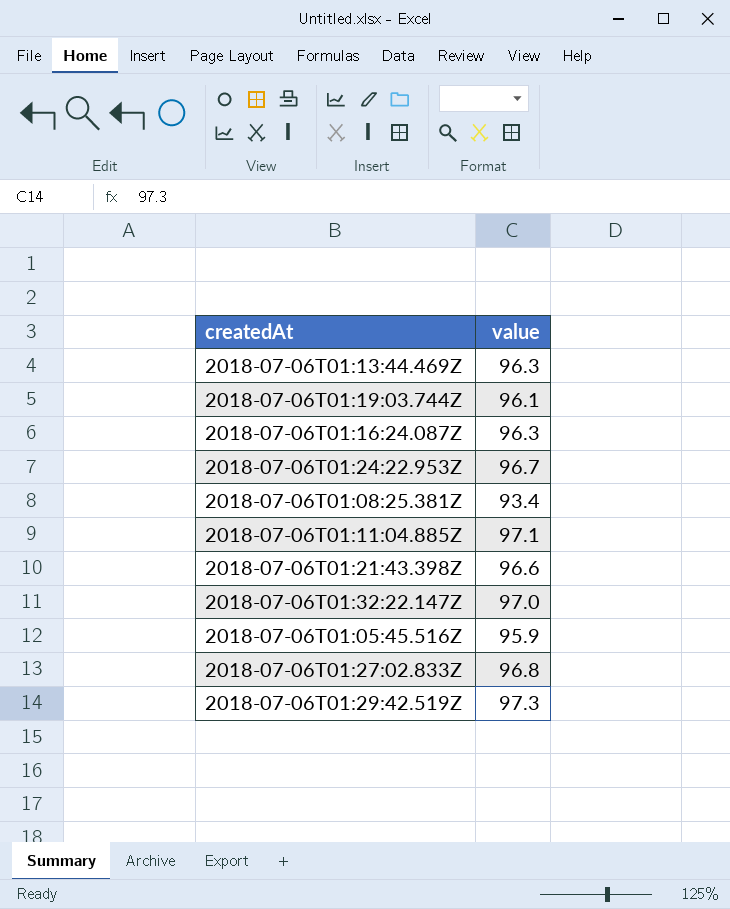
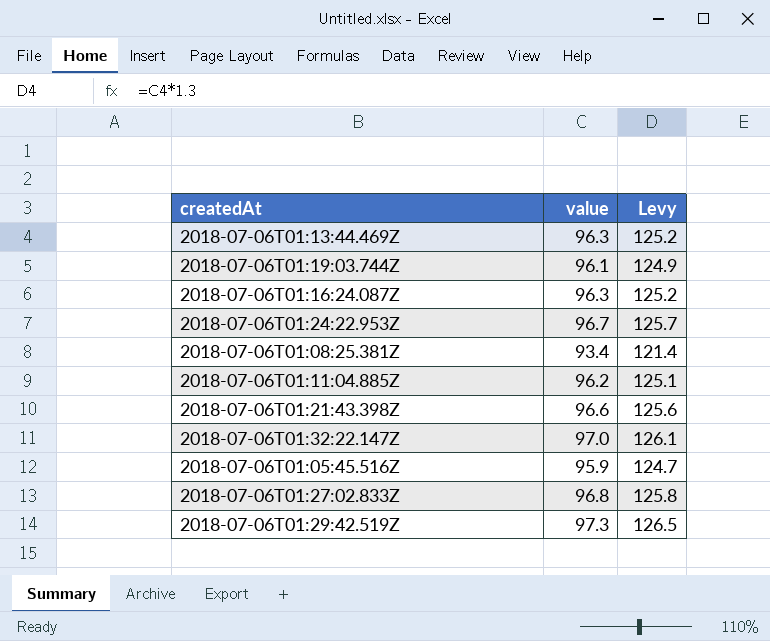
column Levy | formula: none -> [value] * 1.3
2018-07-06T01:11:04.885Z | value: 97.1 -> 96.2

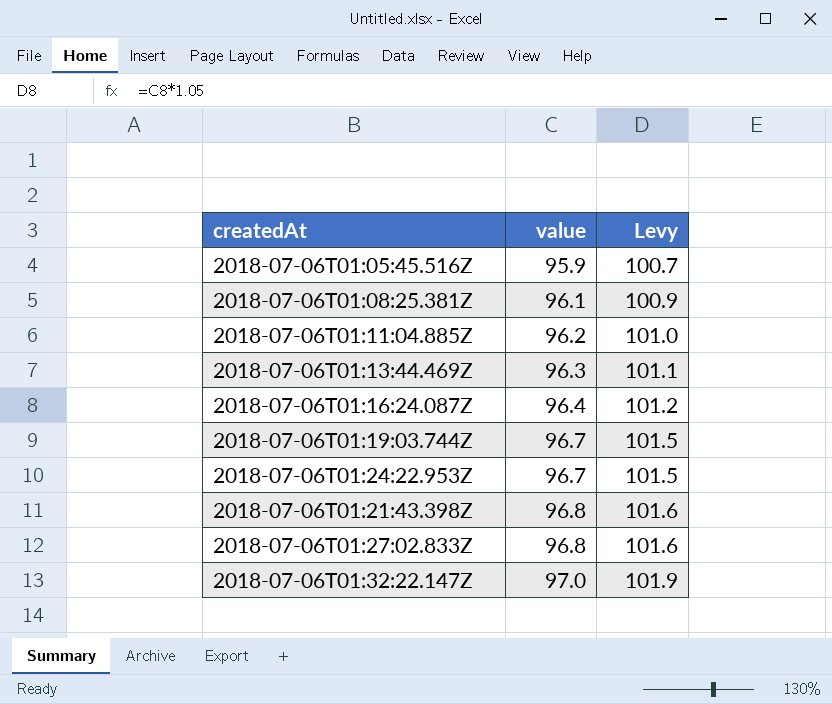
row order: none -> value ascending
column Levy | formula: [value] * 1.3 -> [value] * 1.05
row 2018-07-06T01:29:42.519Z: 97.3 | 126.5 -> none
2018-07-06T01:08:25.381Z | value: 93.4 -> 96.1
2018-07-06T01:16:24.087Z | value: 96.3 -> 96.4
2018-07-06T01:19:03.744Z | value: 96.1 -> 96.7
2018-07-06T01:21:43.398Z | value: 96.6 -> 96.8

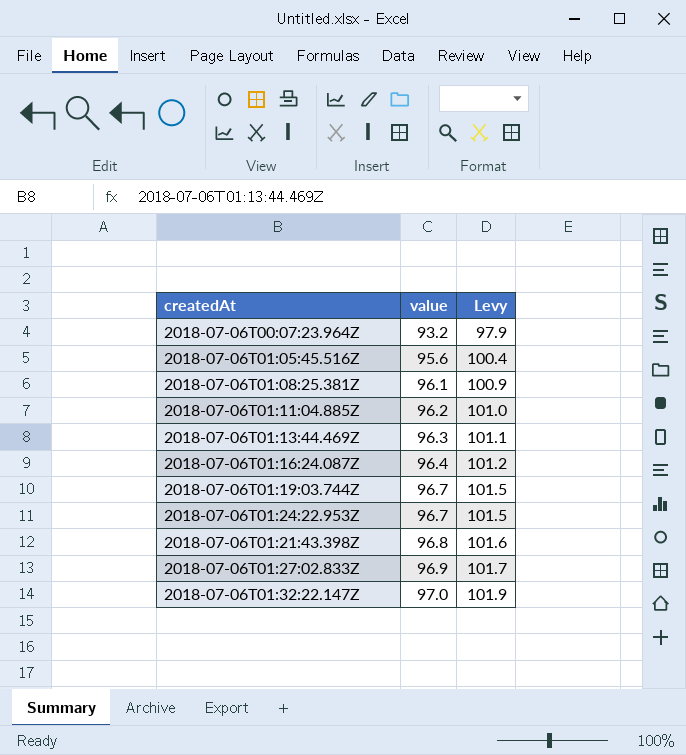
row 2018-07-06T00:07:23.964Z: none -> 93.2 | 97.9
2018-07-06T01:05:45.516Z | value: 95.9 -> 95.6
2018-07-06T01:05:45.516Z | Levy: 100.7 -> 100.4
2018-07-06T01:27:02.833Z | value: 96.8 -> 96.9
2018-07-06T01:27:02.833Z | Levy: 101.6 -> 101.7

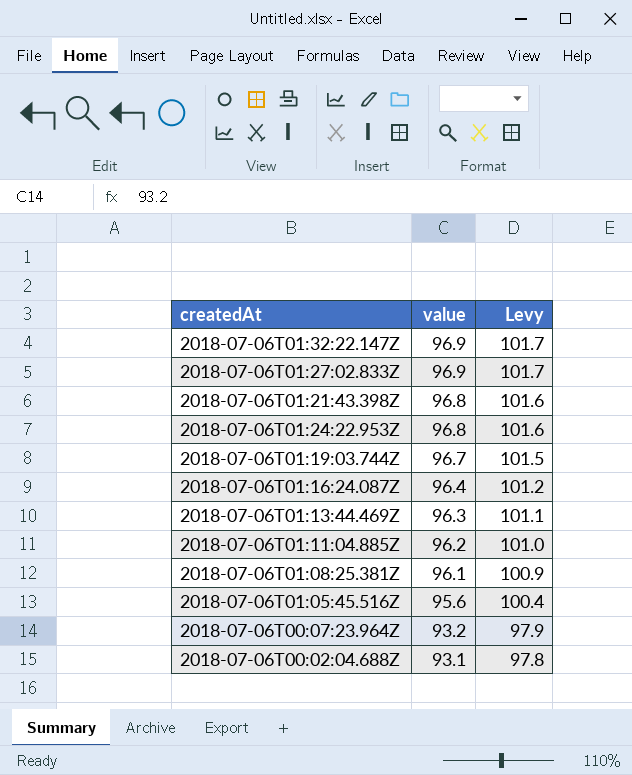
row order: value ascending -> value descending
2018-07-06T01:32:22.147Z | value: 97.0 -> 96.9
2018-07-06T01:32:22.147Z | Levy: 101.9 -> 101.7
2018-07-06T01:24:22.953Z | value: 96.7 -> 96.8
2018-07-06T01:24:22.953Z | Levy: 101.5 -> 101.6
row 2018-07-06T00:02:04.688Z: none -> 93.1 | 97.8

